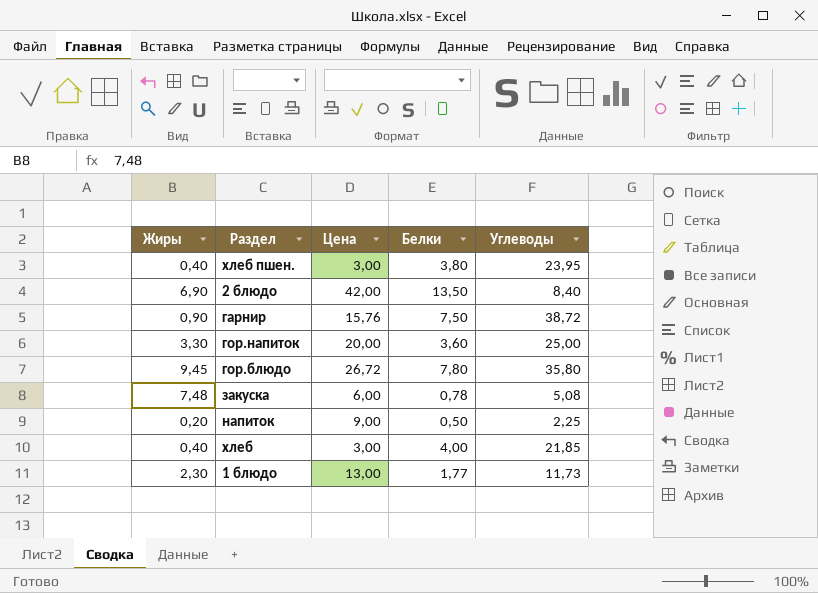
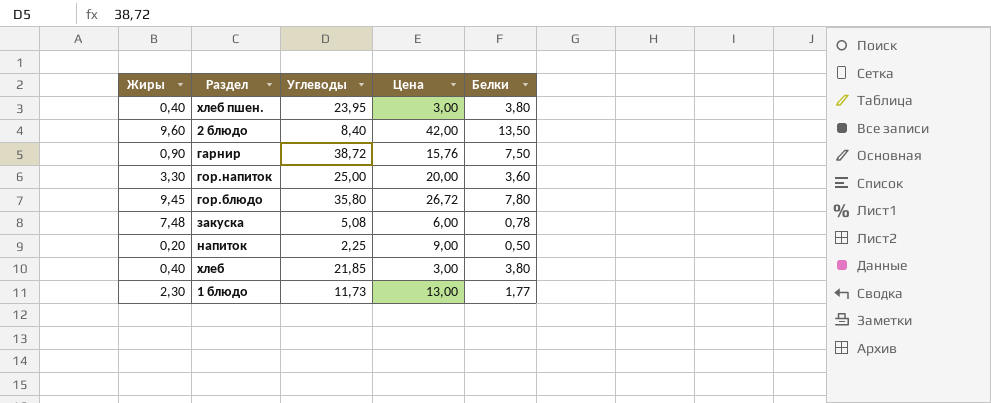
column Углеводы | position: 5 -> 3
2 блюдо | Жиры: 6,90 -> 9,60
хлеб | Белки: 4,00 -> 3,80

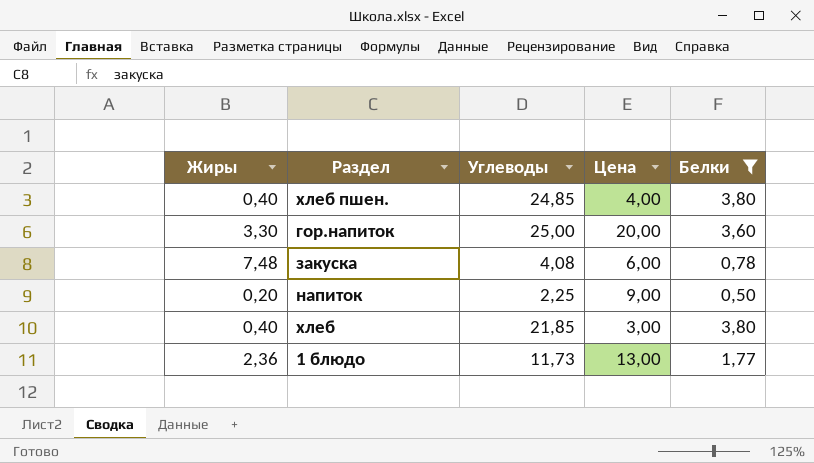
filter: none -> Белки <= 3,80
хлеб пшен. | Углеводы: 23,95 -> 24,85
хлеб пшен. | Цена: 3,00 -> 4,00
закуска | Углеводы: 5,08 -> 4,08
1 блюдо | Жиры: 2,30 -> 2,36

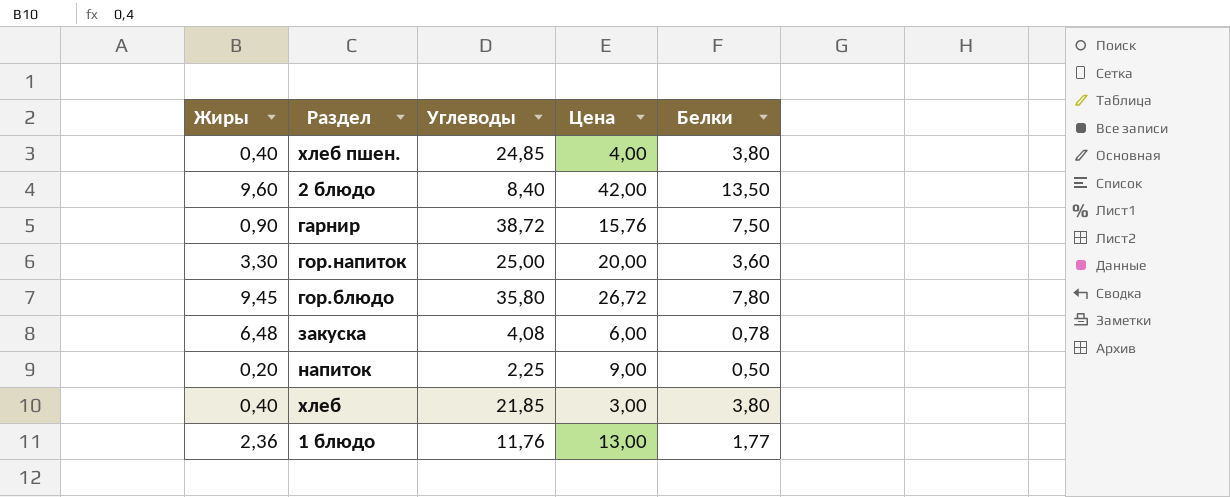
filter: Белки <= 3,80 -> none
закуска | Жиры: 7,48 -> 6,48
1 блюдо | Углеводы: 11,73 -> 11,76

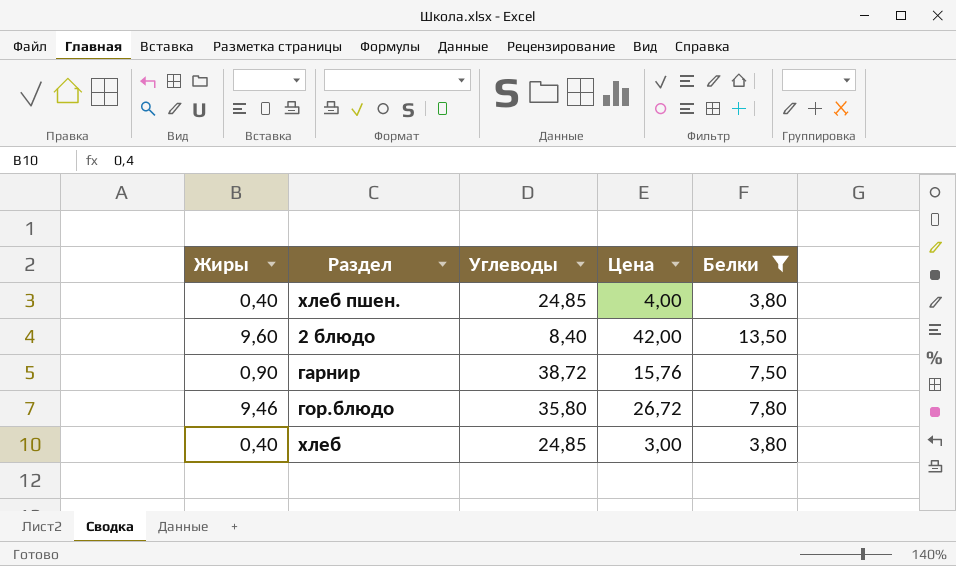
filter: none -> Белки >= 3,80
гор.блюдо | Жиры: 9,45 -> 9,46
хлеб | Углеводы: 21,85 -> 24,85

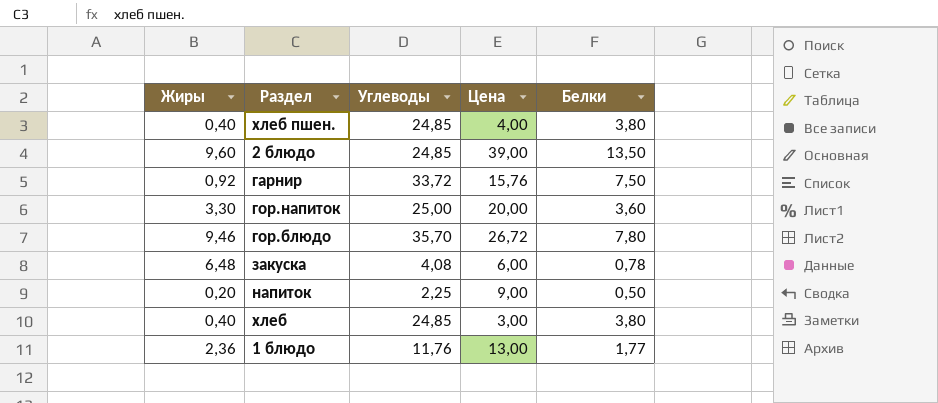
filter: Белки >= 3,80 -> none
2 блюдо | Углеводы: 8,40 -> 24,85
2 блюдо | Цена: 42,00 -> 39,00
гарнир | Жиры: 0,90 -> 0,92
гарнир | Углеводы: 38,72 -> 33,72
гор.блюдо | Углеводы: 35,80 -> 35,70

